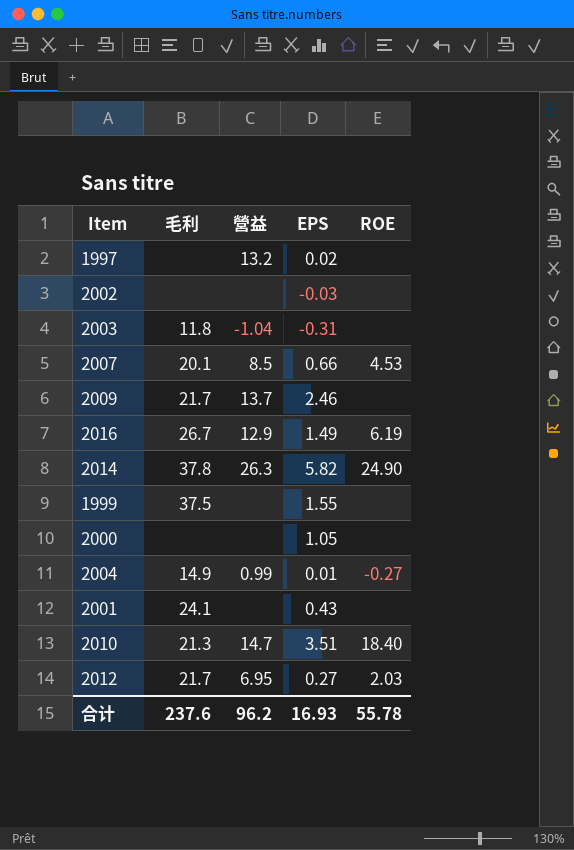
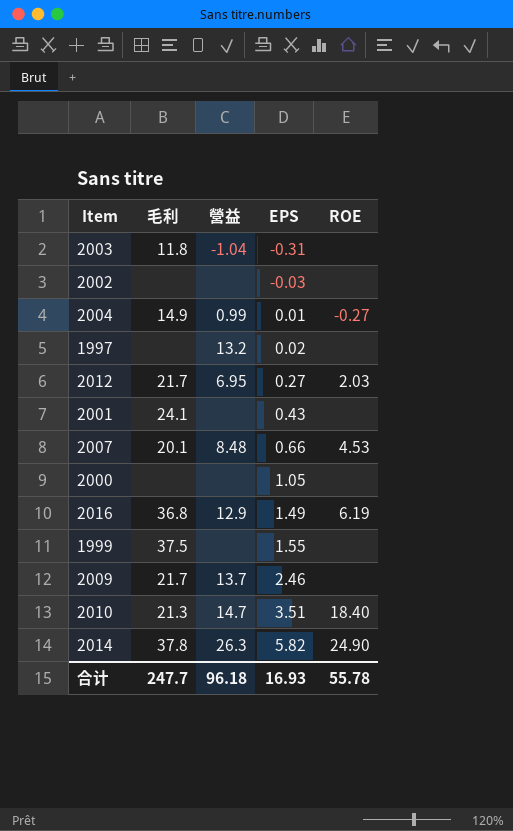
row order: none -> EPS ascending
2007 | 營益: 8.5 -> 8.48
2016 | 毛利: 26.7 -> 36.8
合计 | 毛利: 237.6 -> 247.7
合计 | 營益: 96.2 -> 96.18

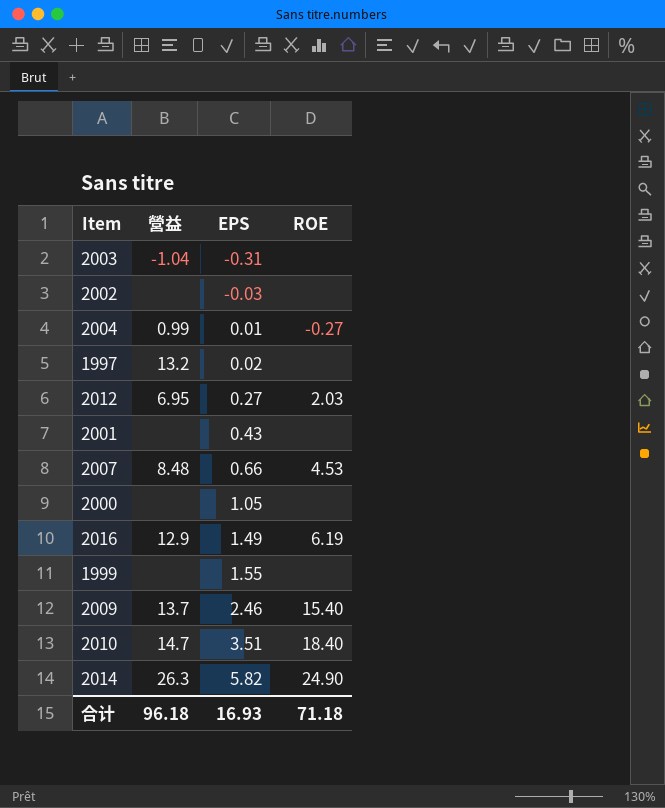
column 毛利 | position: 2 -> none
2009 | ROE: none -> 15.40
合计 | ROE: 55.78 -> 71.18

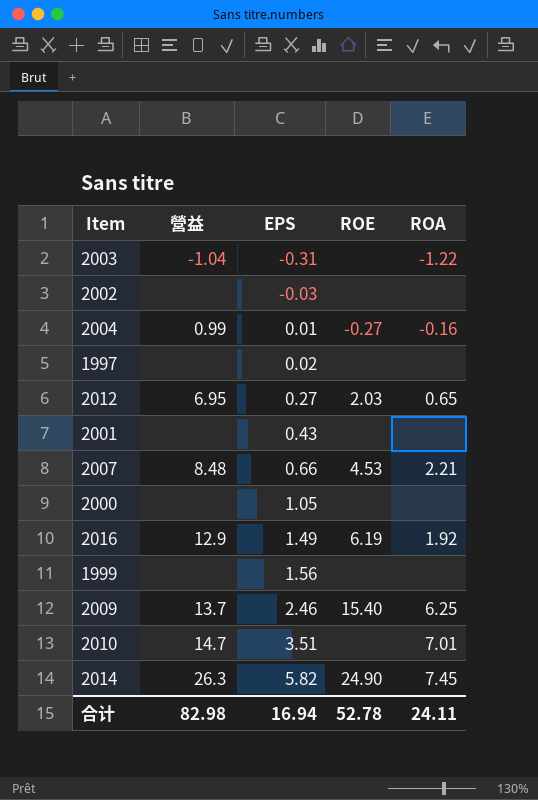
column ROA | position: none -> 5
1997 | 營益: 13.2 -> none
1999 | EPS: 1.55 -> 1.56
2010 | ROE: 18.40 -> none
合计 | 營益: 96.18 -> 82.98
合计 | EPS: 16.93 -> 16.94
合计 | ROE: 71.18 -> 52.78

